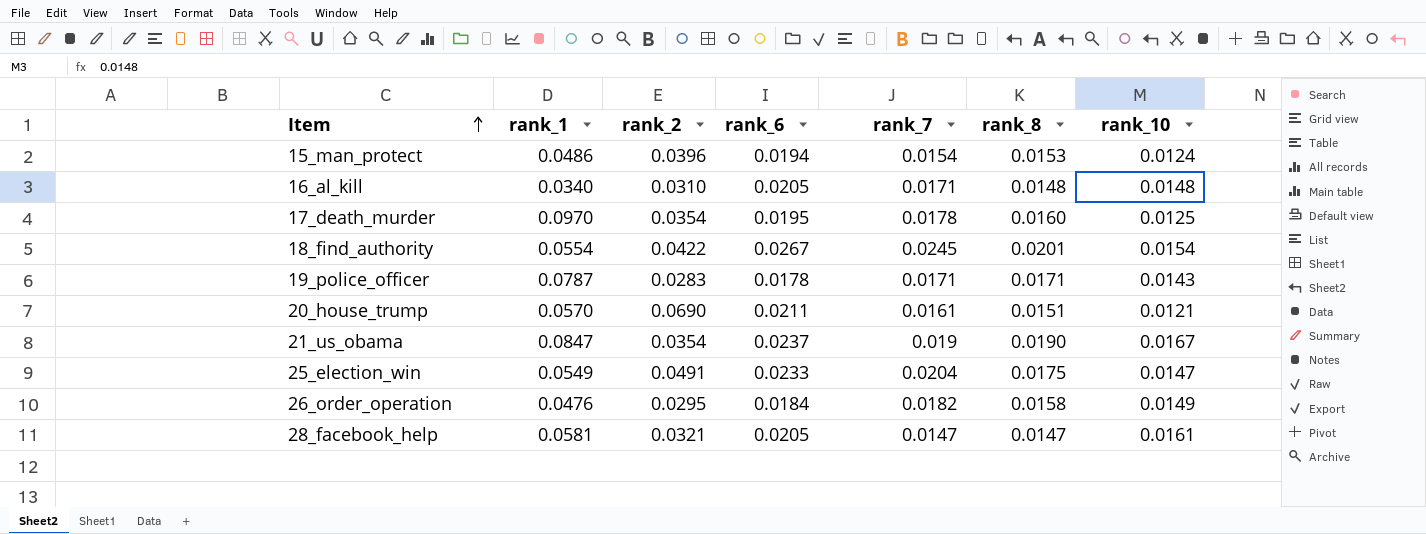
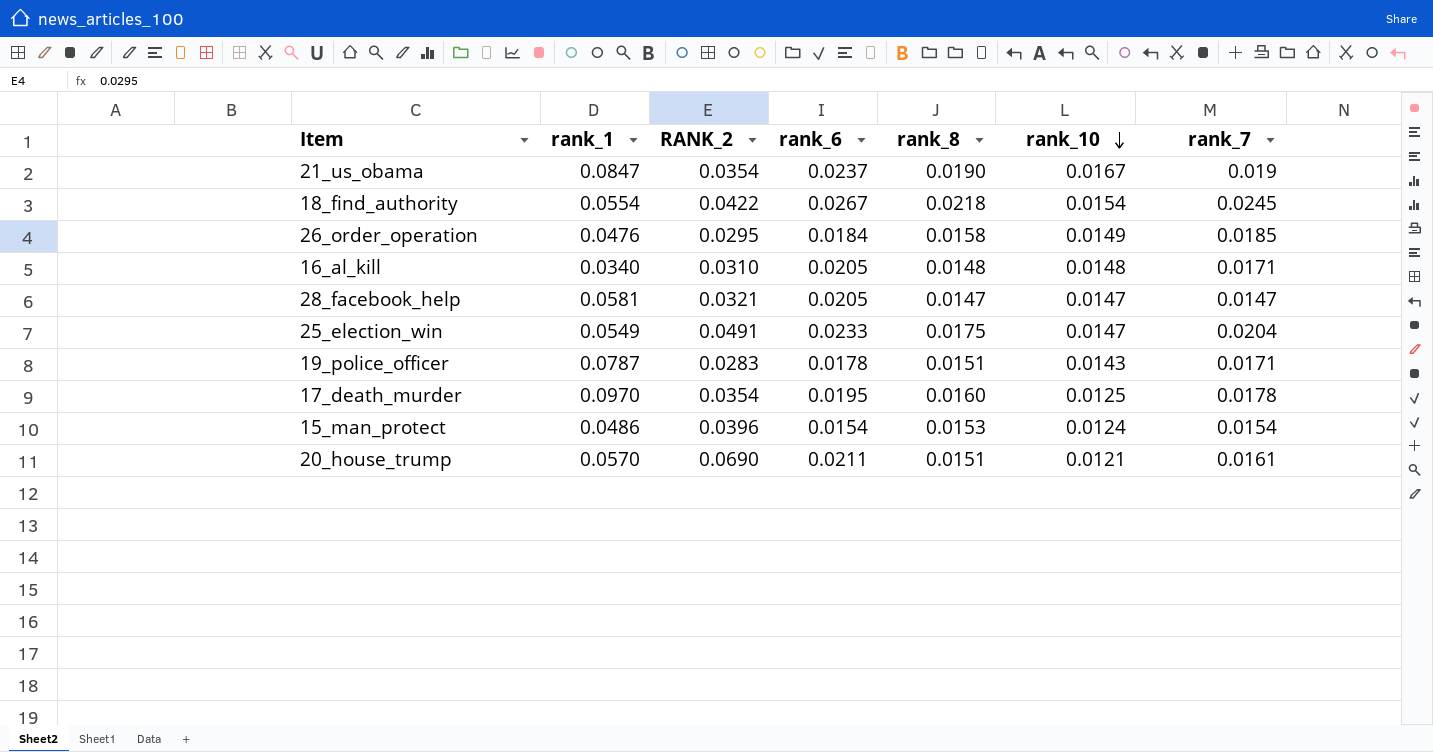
row order: Item ascending -> rank_10 descending
column name: rank_2 -> RANK_2
column rank_7 | position: 5 -> 7
18_find_authority | rank_8: 0.0201 -> 0.0218
26_order_operation | rank_7: 0.0182 -> 0.0185
28_facebook_help | rank_10: 0.0161 -> 0.0147
19_police_officer | rank_8: 0.0171 -> 0.0151
15_man_protect | rank_6: 0.0194 -> 0.0154

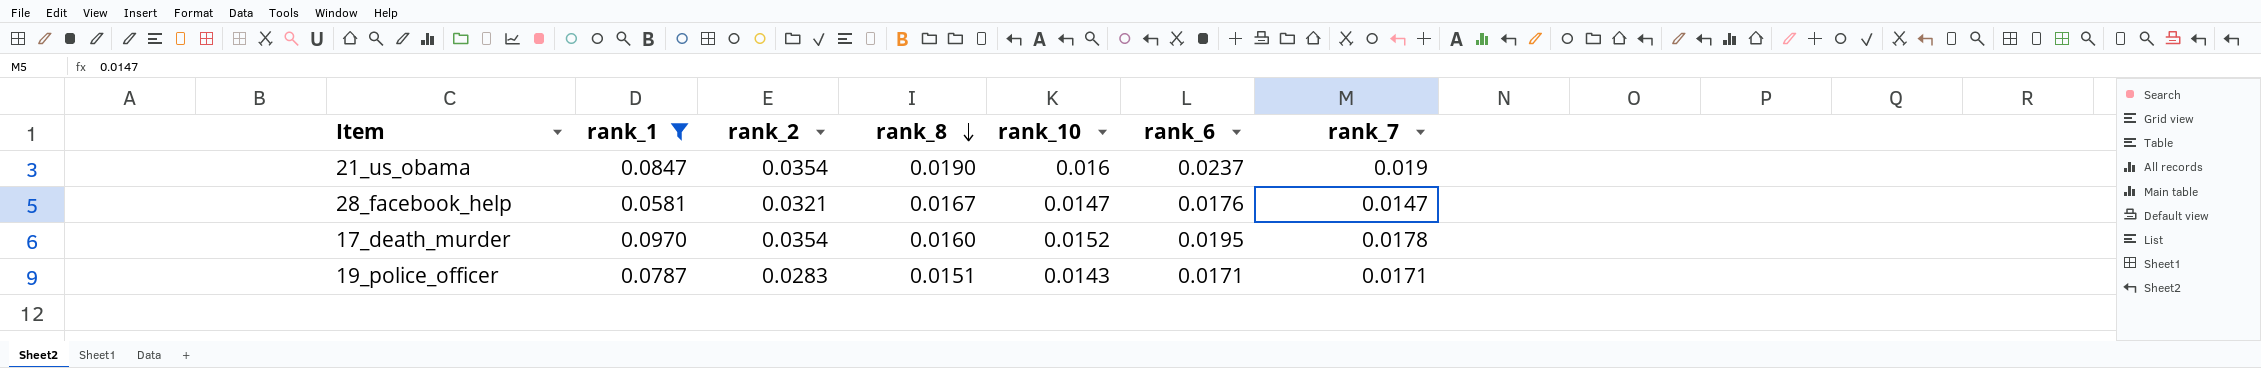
filter: none -> rank_1 >= 0.0581
row order: rank_10 descending -> rank_8 descending
column name: RANK_2 -> rank_2
column rank_6 | position: 4 -> 6
21_us_obama | rank_10: 0.0167 -> 0.016
28_facebook_help | rank_8: 0.0147 -> 0.0167
28_facebook_help | rank_6: 0.0205 -> 0.0176
17_death_murder | rank_10: 0.0125 -> 0.0152
19_police_officer | rank_6: 0.0178 -> 0.0171

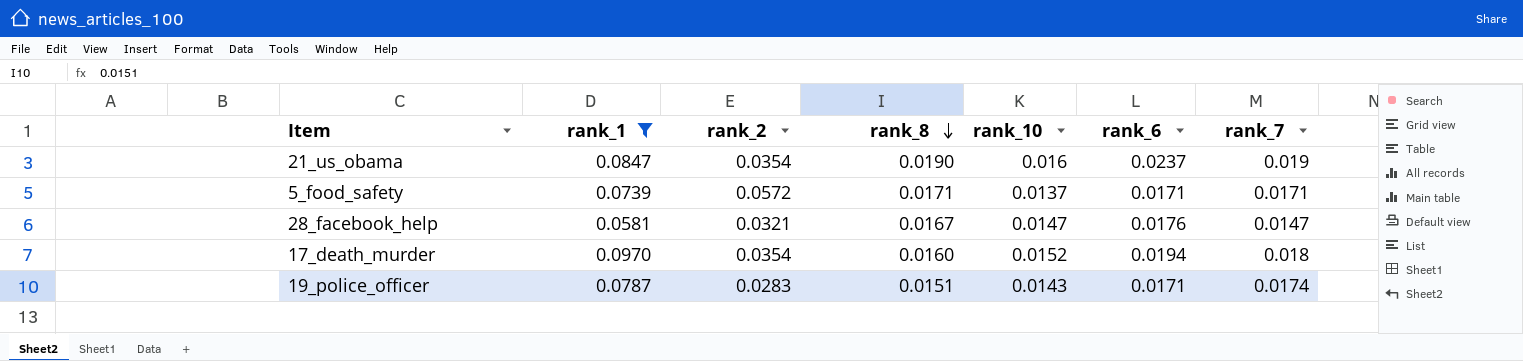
row 5_food_safety: none -> 0.0739 | 0.0572 | 0.0171 | 0.0137 | 0.0171 | 0.0171
17_death_murder | rank_6: 0.0195 -> 0.0194
17_death_murder | rank_7: 0.0178 -> 0.018
19_police_officer | rank_7: 0.0171 -> 0.0174

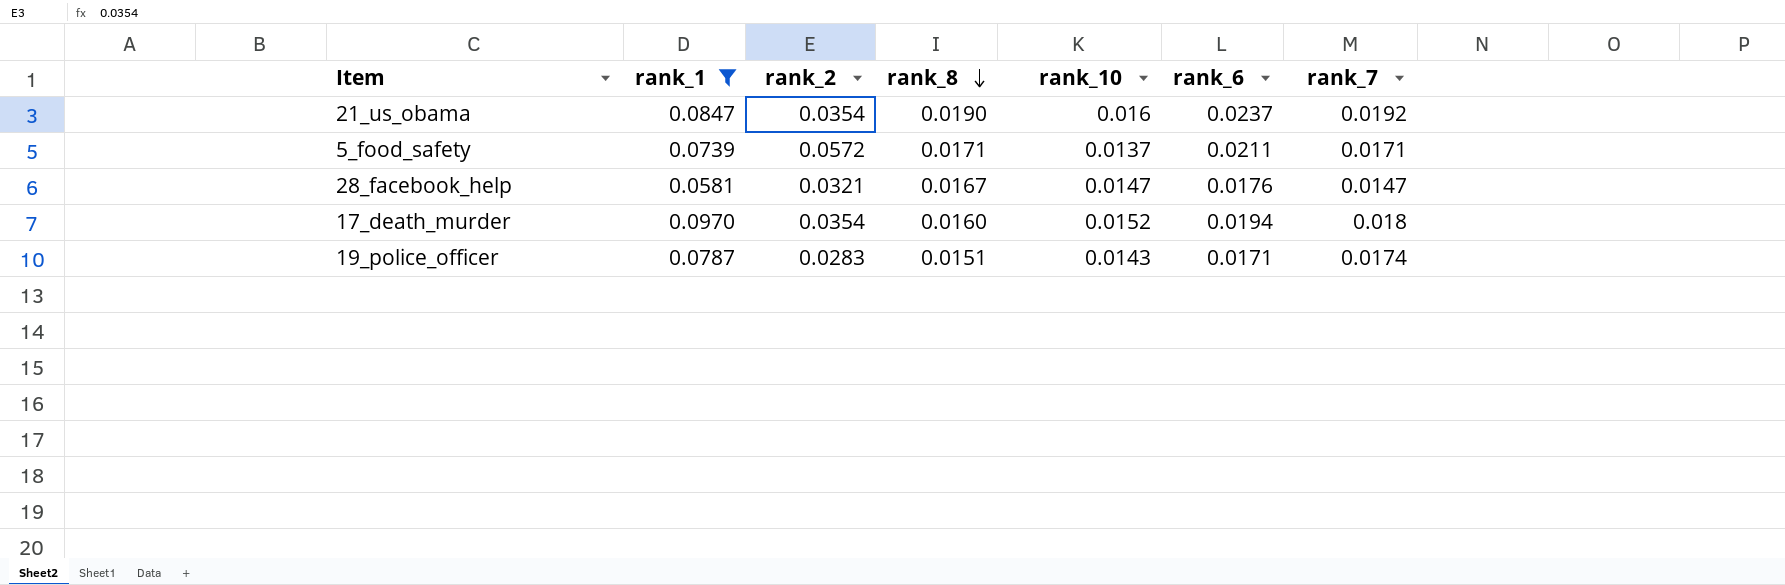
21_us_obama | rank_7: 0.019 -> 0.0192
5_food_safety | rank_6: 0.0171 -> 0.0211

